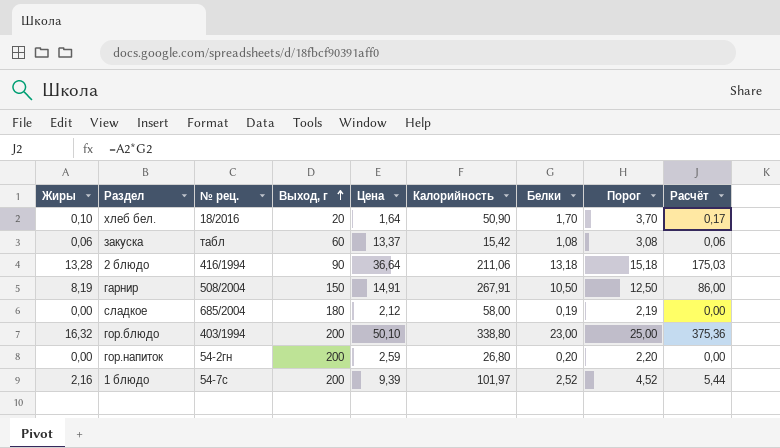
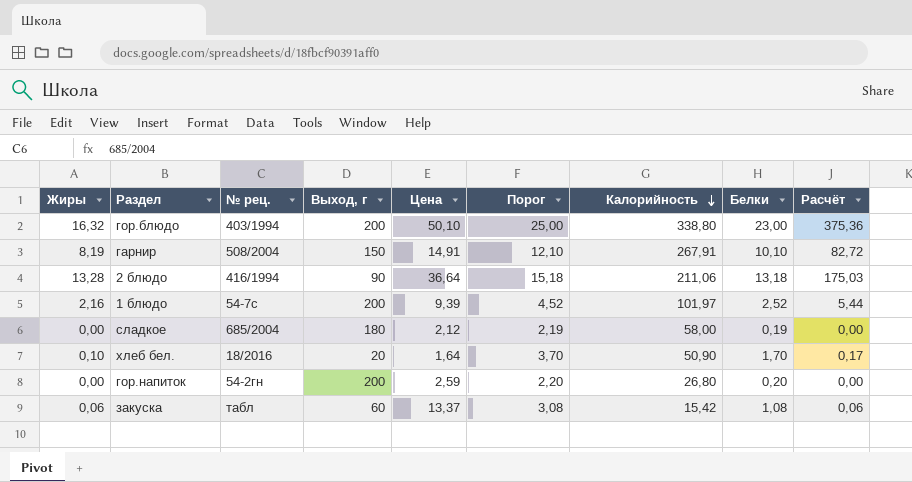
row order: Выход, г ascending -> Калорийность descending
column Порог | position: 8 -> 6
гарнир | Порог: 12,50 -> 12,10
гарнир | Белки: 10,50 -> 10,10
гарнир | Расчёт: 86,00 -> 82,72

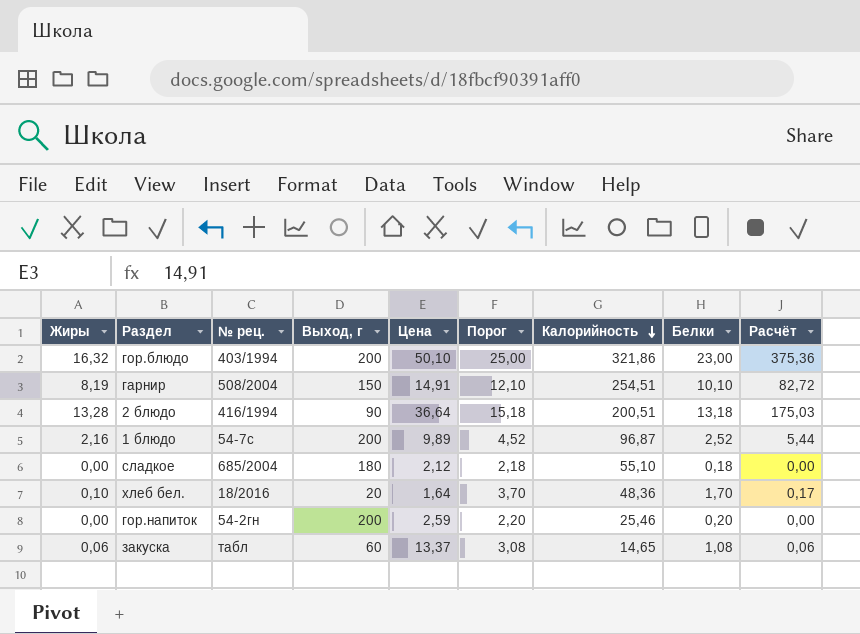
гор.блюдо | Калорийность: 338,80 -> 321,86
гарнир | Калорийность: 267,91 -> 254,51
2 блюдо | Калорийность: 211,06 -> 200,51
1 блюдо | Цена: 9,39 -> 9,89
1 блюдо | Калорийность: 101,97 -> 96,87
сладкое | Порог: 2,19 -> 2,18
сладкое | Калорийность: 58,00 -> 55,10
сладкое | Белки: 0,19 -> 0,18
хлеб бел. | Калорийность: 50,90 -> 48,36
гор.напиток | Калорийность: 26,80 -> 25,46
закуска | Калорийность: 15,42 -> 14,65

